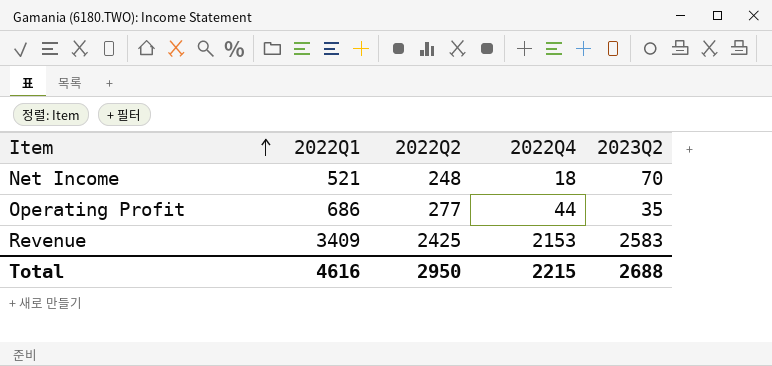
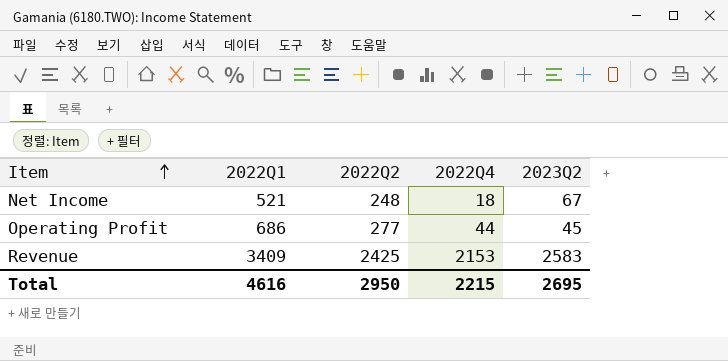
Net Income | 2023Q2: 70 -> 67
Operating Profit | 2023Q2: 35 -> 45
Total | 2023Q2: 2688 -> 2695

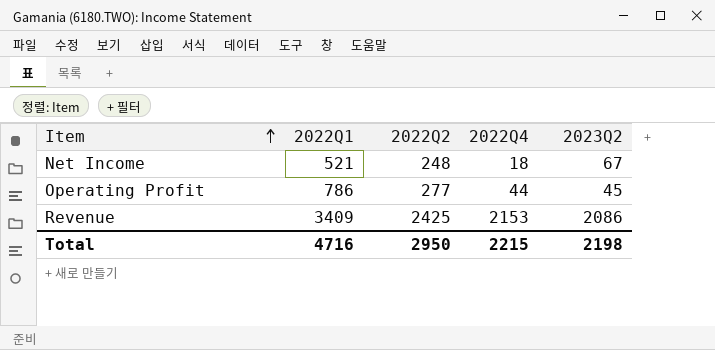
Operating Profit | 2022Q1: 686 -> 786
Revenue | 2023Q2: 2583 -> 2086
Total | 2022Q1: 4616 -> 4716
Total | 2023Q2: 2695 -> 2198

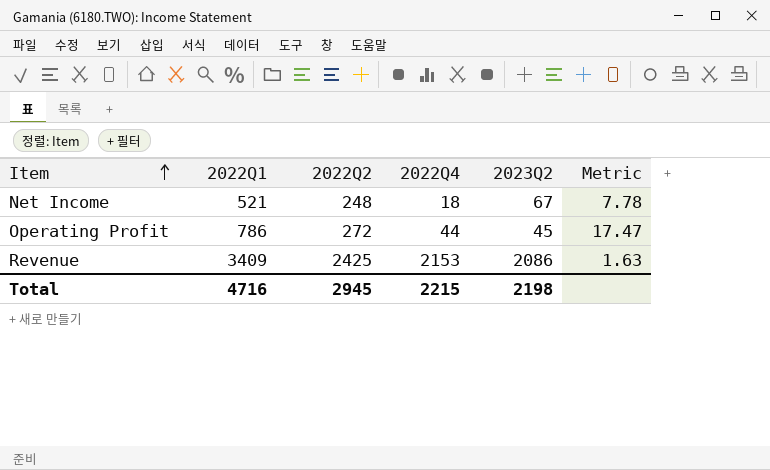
column Metric | formula: none -> [2022Q1] / [2023Q2]
Operating Profit | 2022Q2: 277 -> 272
Total | 2022Q2: 2950 -> 2945

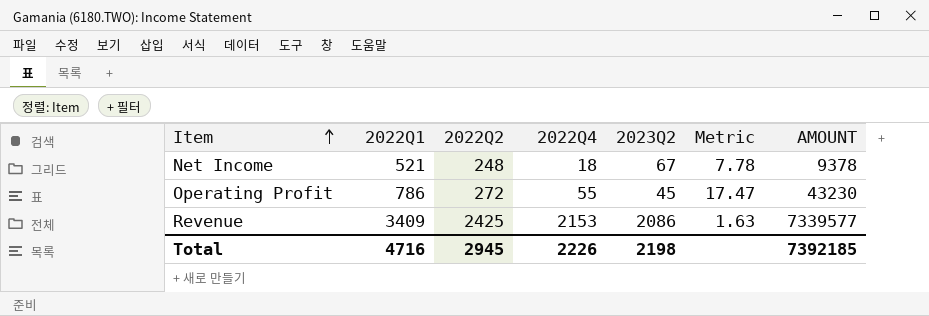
column AMOUNT | formula: none -> [2022Q1] * [2022Q4]
Operating Profit | 2022Q4: 44 -> 55
Total | 2022Q4: 2215 -> 2226

